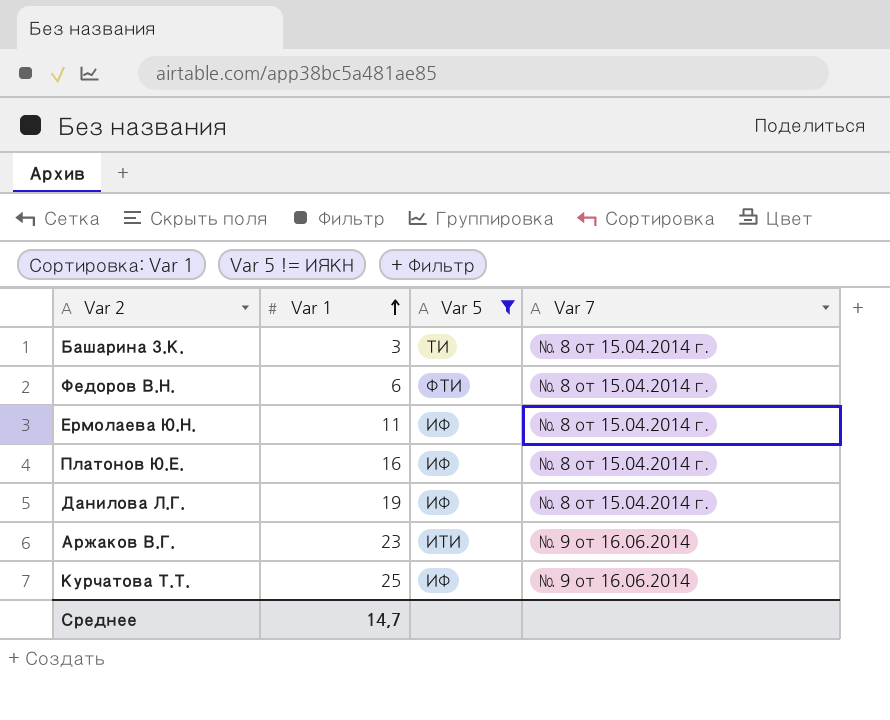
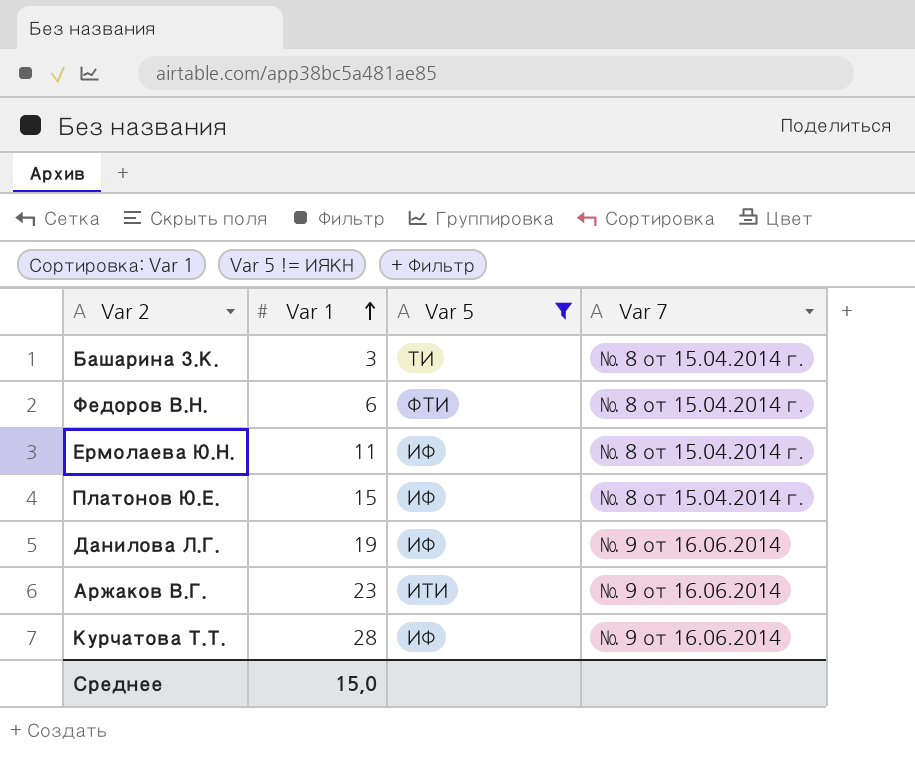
Платонов Ю.Е. | Var 1: 16 -> 15
Данилова Л.Г. | Var 7: № 8 от 15.04.2014 г. -> № 9 от 16.06.2014
Курчатова Т.Т. | Var 1: 25 -> 28
Среднее | Var 1: 14,7 -> 15,0

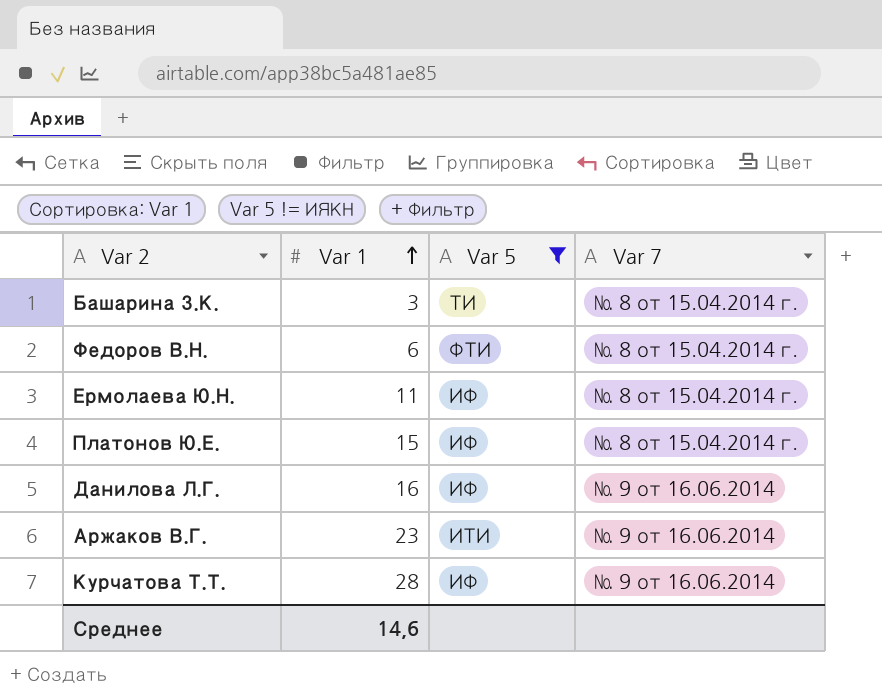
Данилова Л.Г. | Var 1: 19 -> 16
Среднее | Var 1: 15,0 -> 14,6

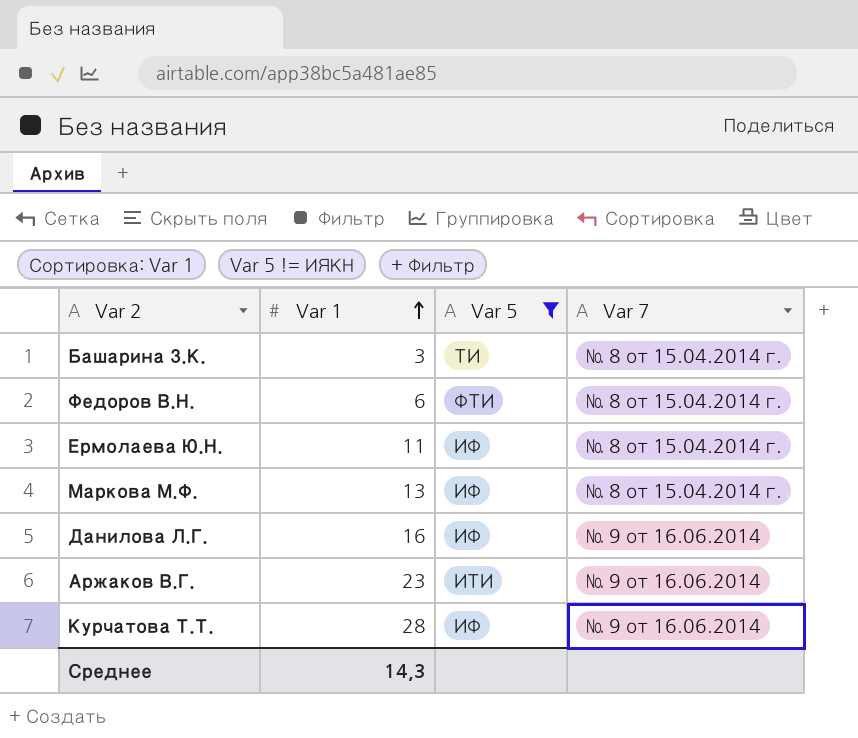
row Платонов Ю.Е.: 15 | ИФ | № 8 от 15.04.2014 г. -> none
row Маркова М.Ф.: none -> 13 | ИФ | № 8 от 15.04.2014 г.
Среднее | Var 1: 14,6 -> 14,3

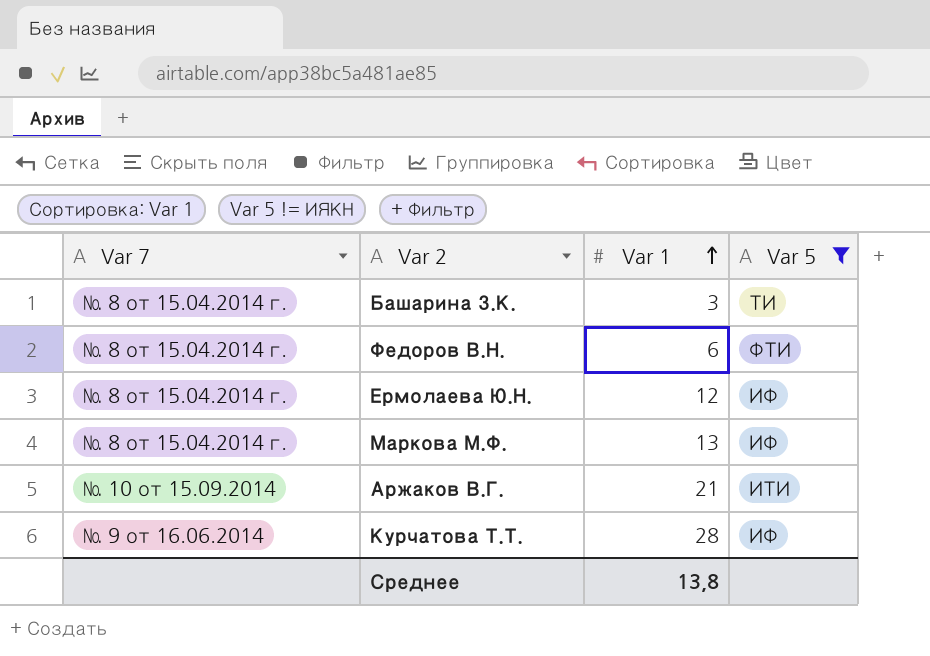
column Var 7 | position: 4 -> 1
row Данилова Л.Г.: 16 | ИФ | № 9 от 16.06.2014 -> none
Ермолаева Ю.Н. | Var 1: 11 -> 12
Аржаков В.Г. | Var 7: № 9 от 16.06.2014 -> № 10 от 15.09.2014
Аржаков В.Г. | Var 1: 23 -> 21
Среднее | Var 1: 14,3 -> 13,8

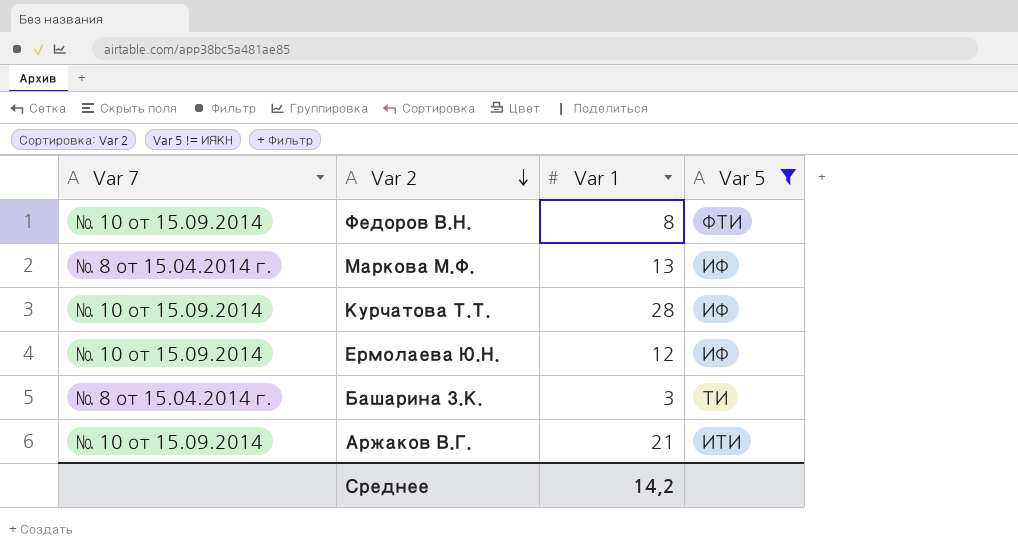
row order: Var 1 ascending -> Var 2 descending
Федоров В.Н. | Var 7: № 8 от 15.04.2014 г. -> № 10 от 15.09.2014
Федоров В.Н. | Var 1: 6 -> 8
Курчатова Т.Т. | Var 7: № 9 от 16.06.2014 -> № 10 от 15.09.2014
Ермолаева Ю.Н. | Var 7: № 8 от 15.04.2014 г. -> № 10 от 15.09.2014
Среднее | Var 1: 13,8 -> 14,2

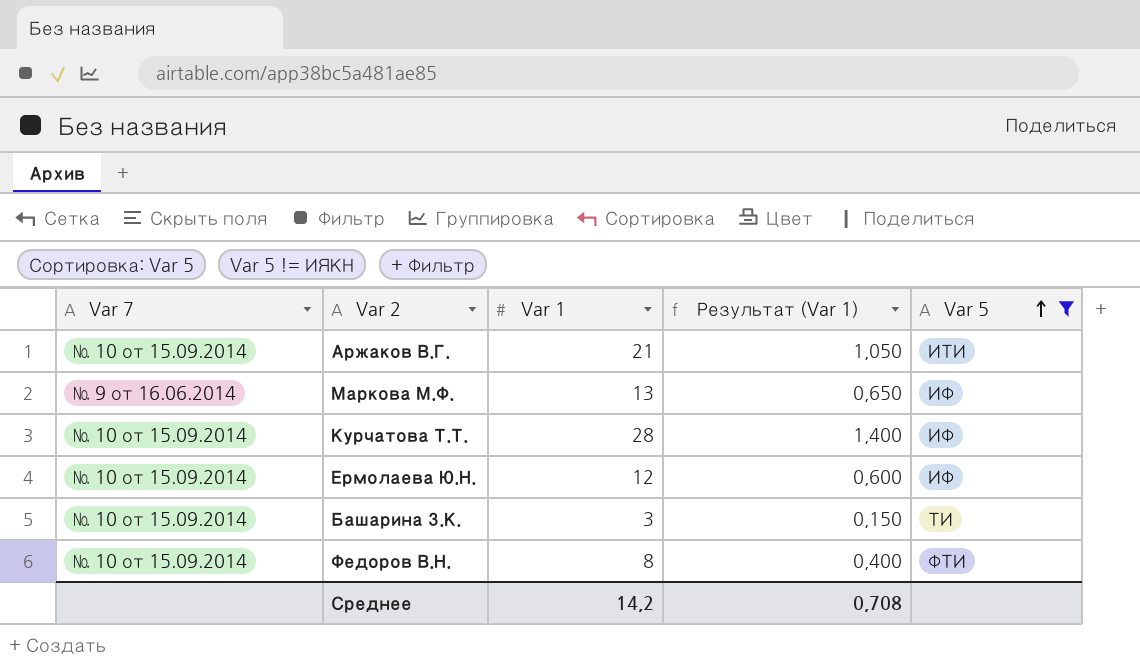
row order: Var 2 descending -> Var 5 ascending
column Результат (Var 1) | formula: none -> [Var 1] * 0,05
Маркова М.Ф. | Var 7: № 8 от 15.04.2014 г. -> № 9 от 16.06.2014
Башарина З.К. | Var 7: № 8 от 15.04.2014 г. -> № 10 от 15.09.2014

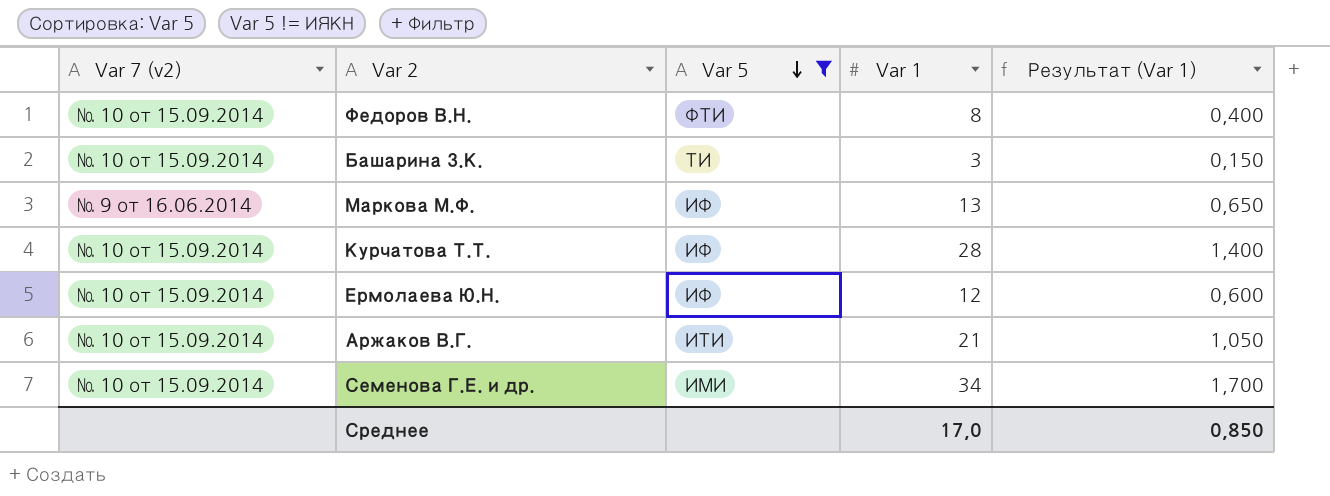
row order: Var 5 ascending -> Var 5 descending
column name: Var 7 -> Var 7 (v2)
column Var 5 | position: 5 -> 3
row Семенова Г.Е. и др.: none -> № 10 от 15.09.2014 | ИМИ | 34 | 1,700
Среднее | Var 1: 14,2 -> 17,0
Среднее | Результат (Var 1): 0,708 -> 0,850

